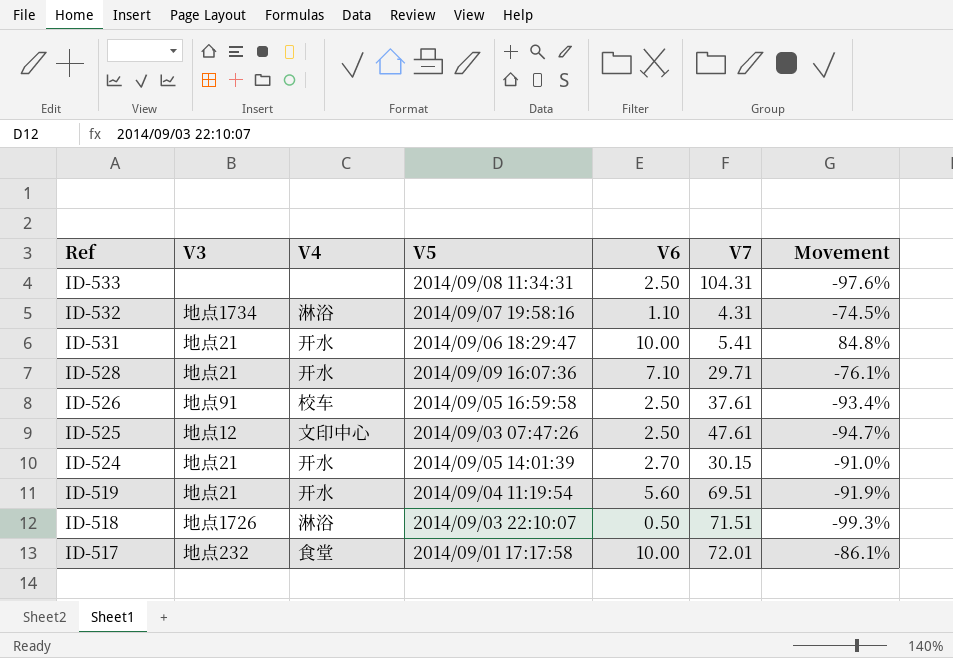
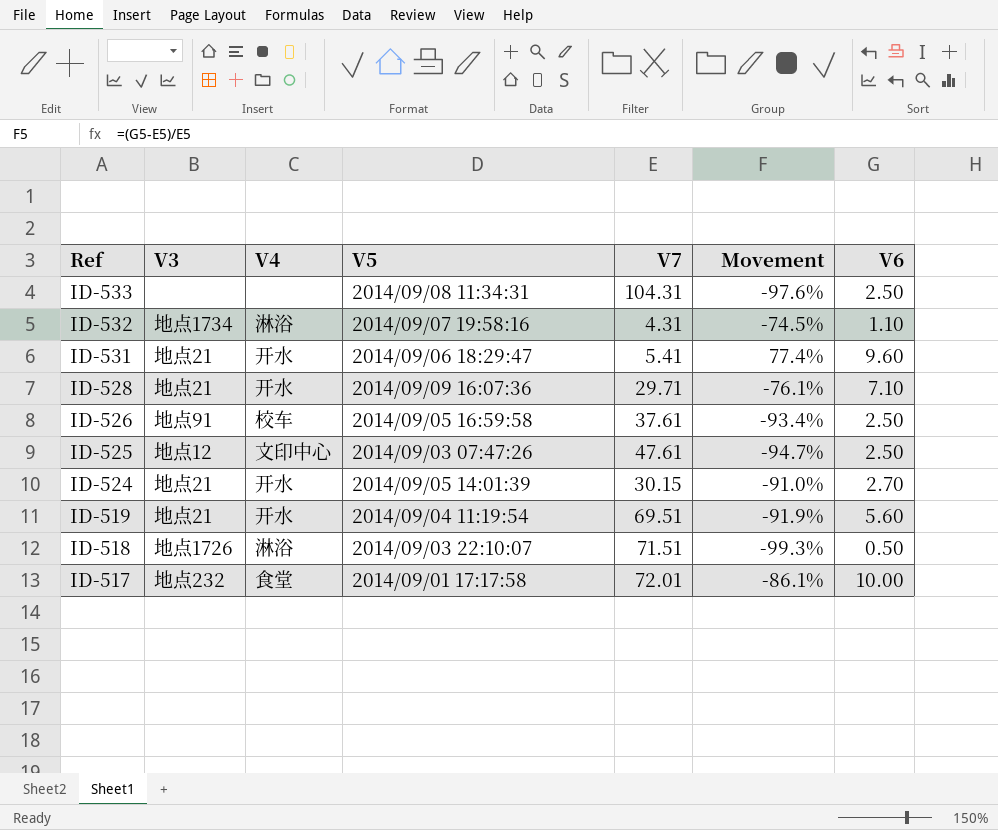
column V6 | position: 5 -> 7
ID-531 | Movement: 84.8% -> 77.4%
ID-531 | V6: 10.00 -> 9.60

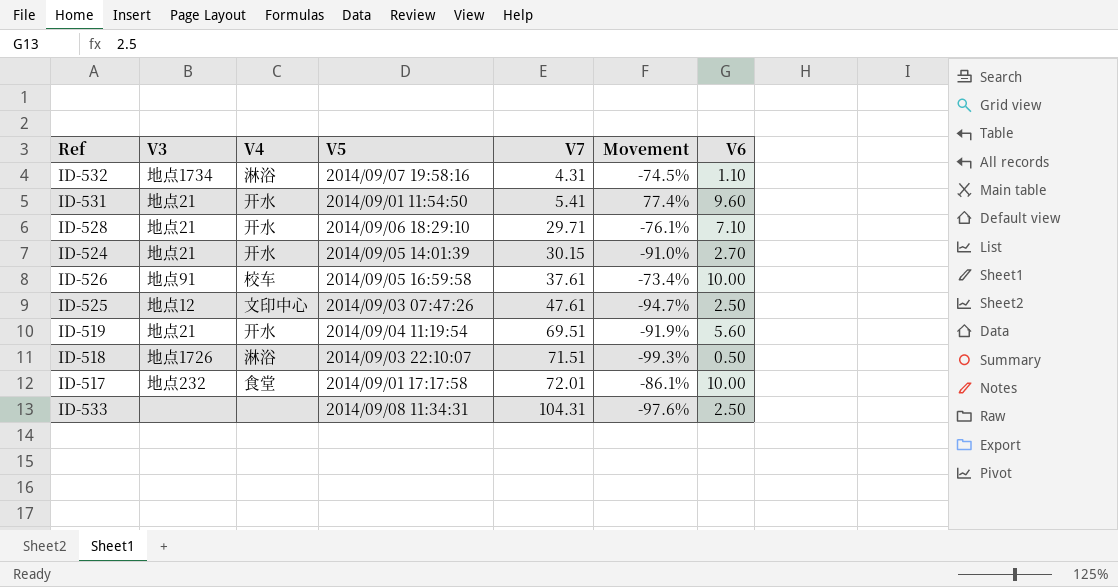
row order: Ref descending -> V7 ascending
ID-531 | V5: 2014/09/06 18:29:47 -> 2014/09/01 11:54:50
ID-528 | V5: 2014/09/09 16:07:36 -> 2014/09/06 18:29:10
ID-526 | Movement: -93.4% -> -73.4%
ID-526 | V6: 2.50 -> 10.00

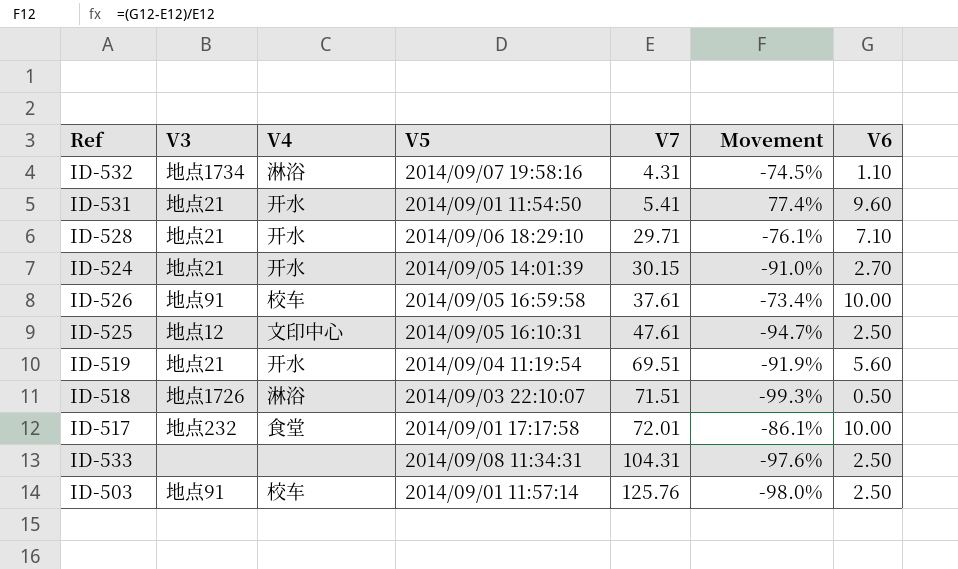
ID-525 | V5: 2014/09/03 07:47:26 -> 2014/09/05 16:10:31
row ID-503: none -> 地点91 | 校车 | 2014/09/01 11:57:14 | 125.76 | -98.0% | 2.50

